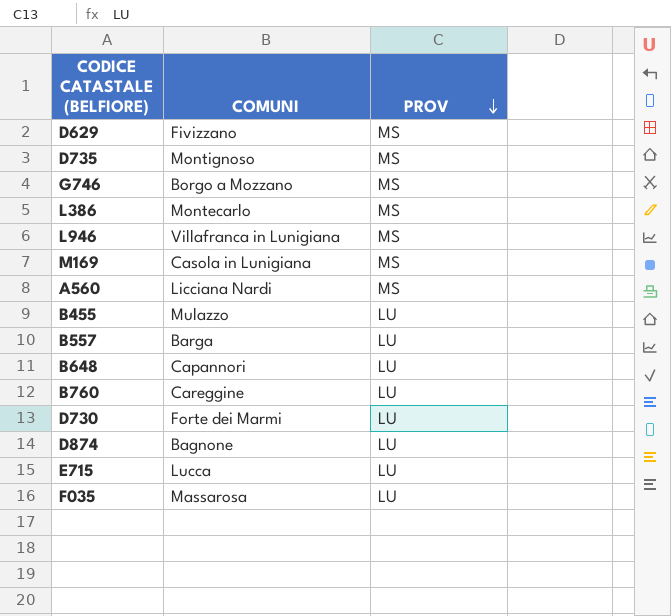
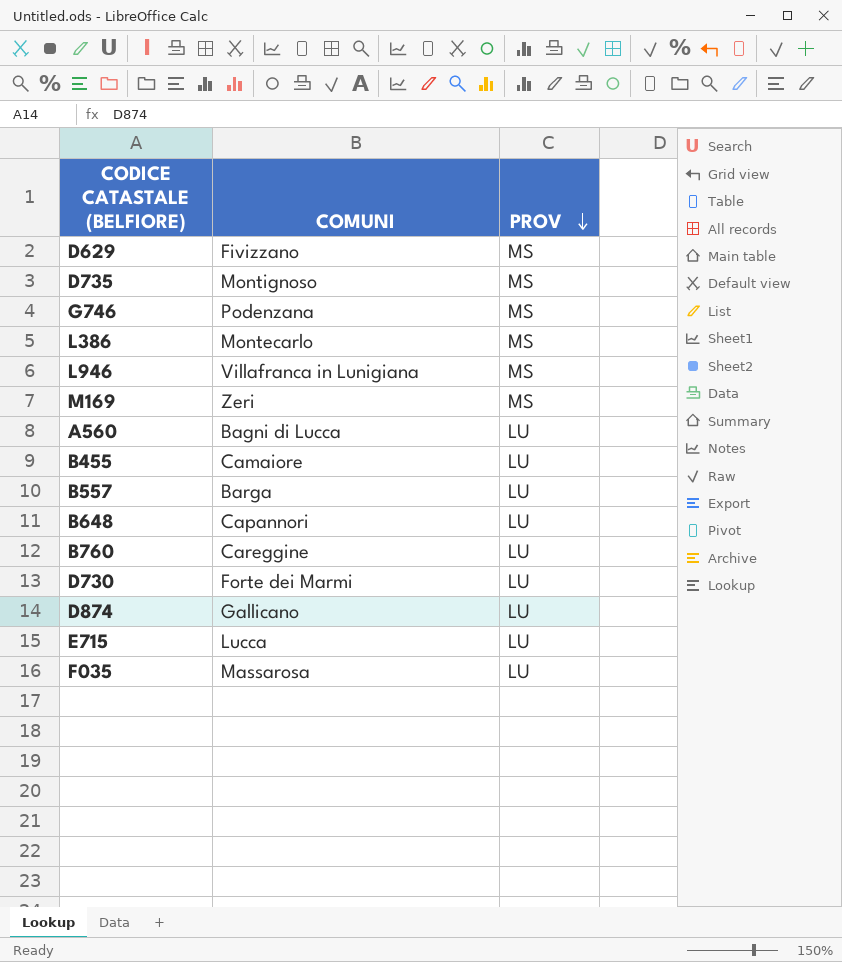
G746 | COMUNI: Borgo a Mozzano -> Podenzana
M169 | COMUNI: Casola in Lunigiana -> Zeri
A560 | COMUNI: Licciana Nardi -> Bagni di Lucca
A560 | PROV: MS -> LU
B455 | COMUNI: Mulazzo -> Camaiore
D874 | COMUNI: Bagnone -> Gallicano

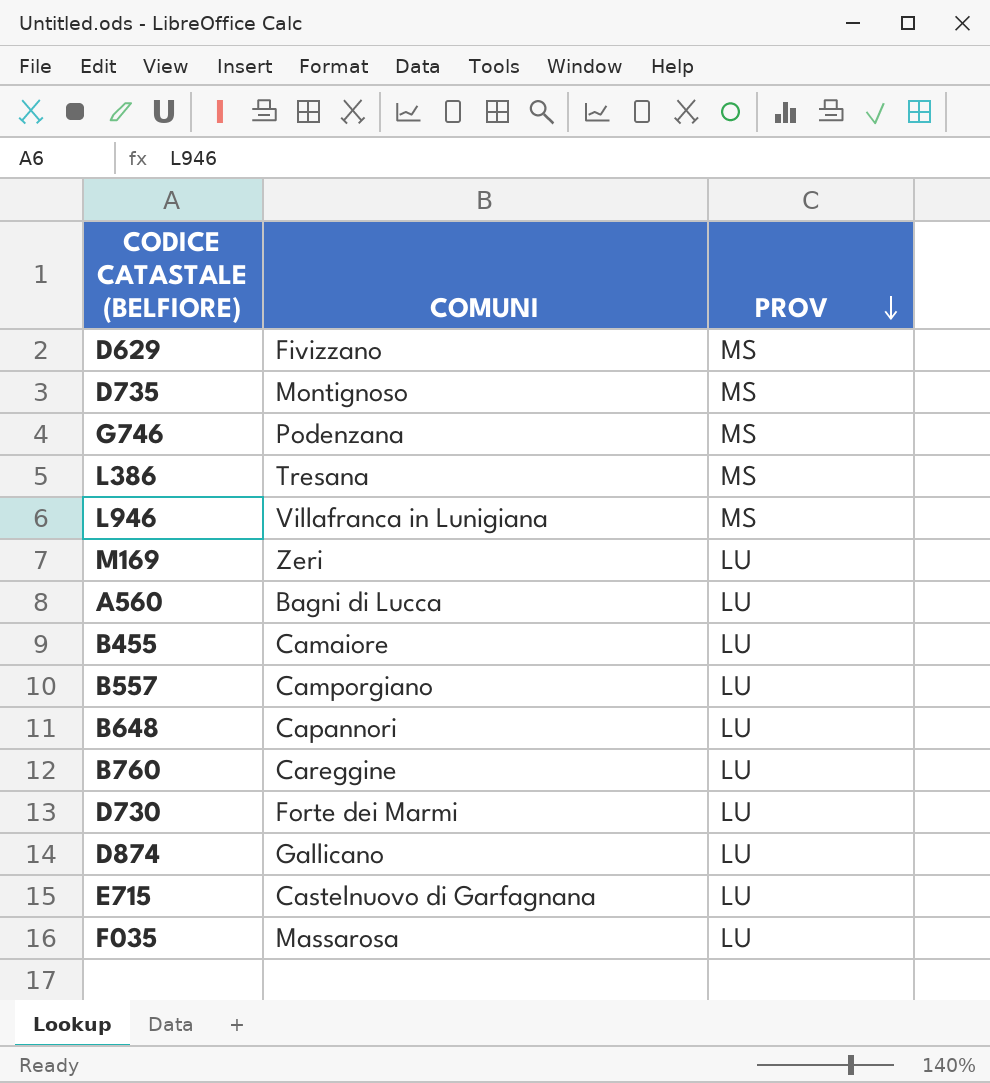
L386 | COMUNI: Montecarlo -> Tresana
M169 | PROV: MS -> LU
B557 | COMUNI: Barga -> Camporgiano
E715 | COMUNI: Lucca -> Castelnuovo di Garfagnana

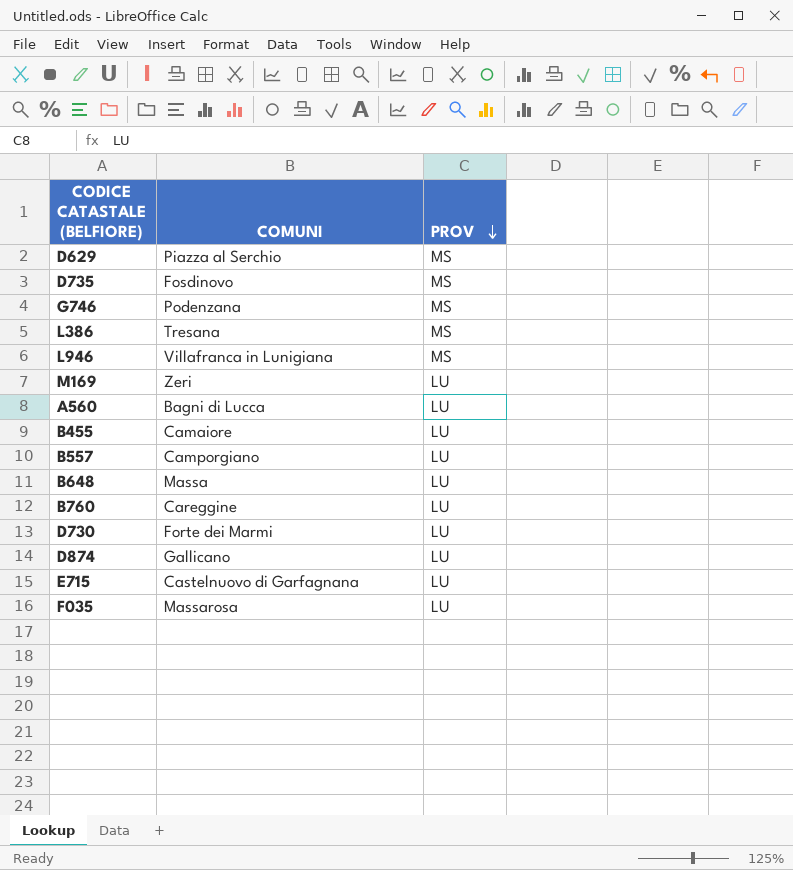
D629 | COMUNI: Fivizzano -> Piazza al Serchio
D735 | COMUNI: Montignoso -> Fosdinovo
B648 | COMUNI: Capannori -> Massa

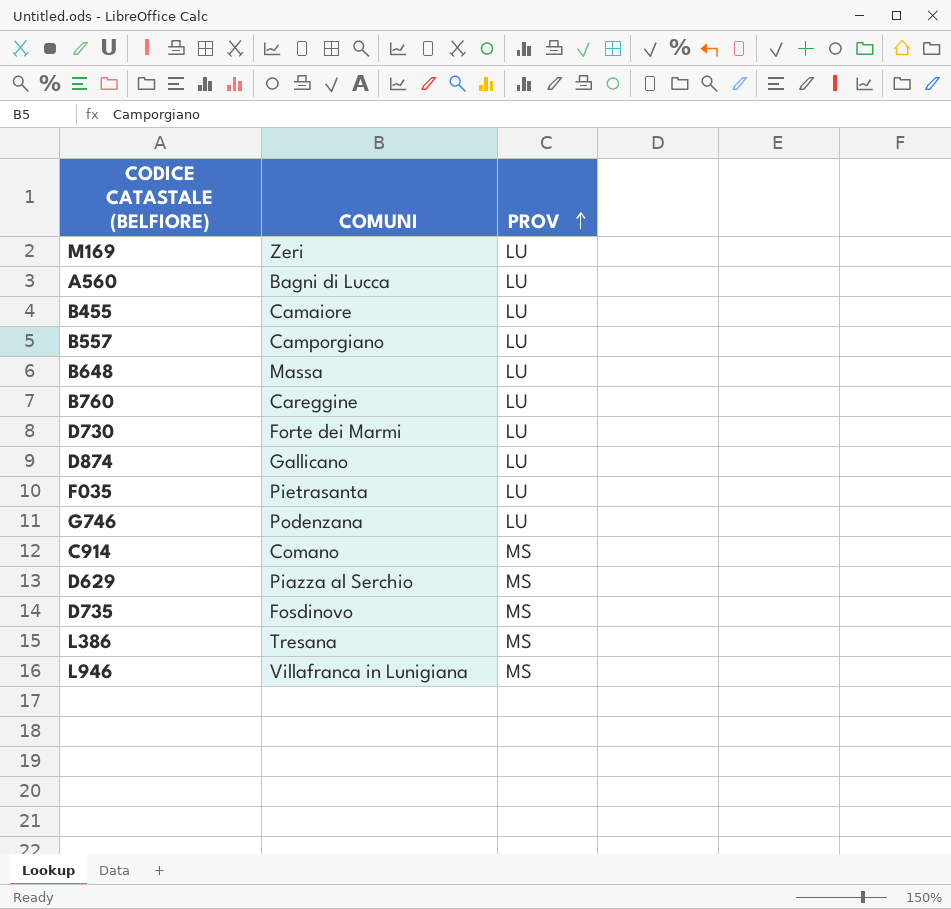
row order: PROV descending -> PROV ascending
row E715: Castelnuovo di Garfagnana | LU -> none
F035 | COMUNI: Massarosa -> Pietrasanta
G746 | PROV: MS -> LU
row C914: none -> Comano | MS

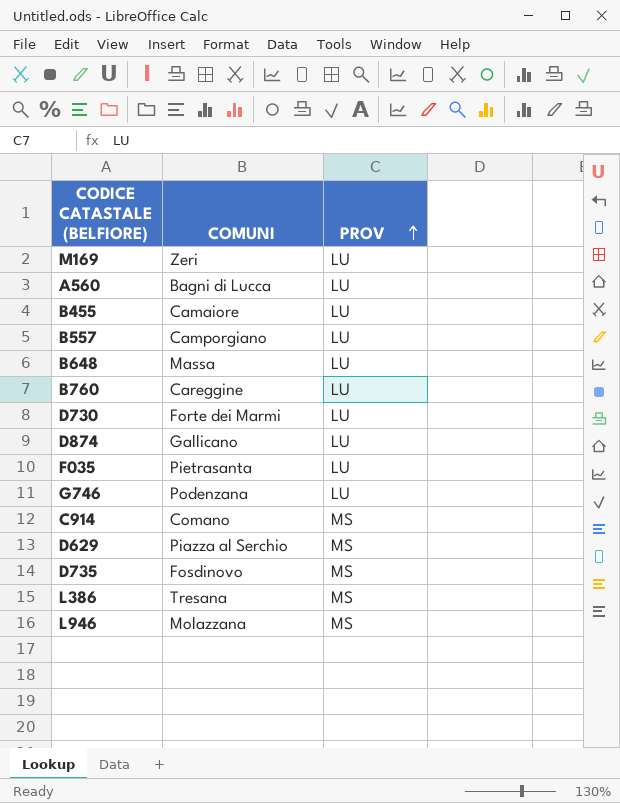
L946 | COMUNI: Villafranca in Lunigiana -> Molazzana

